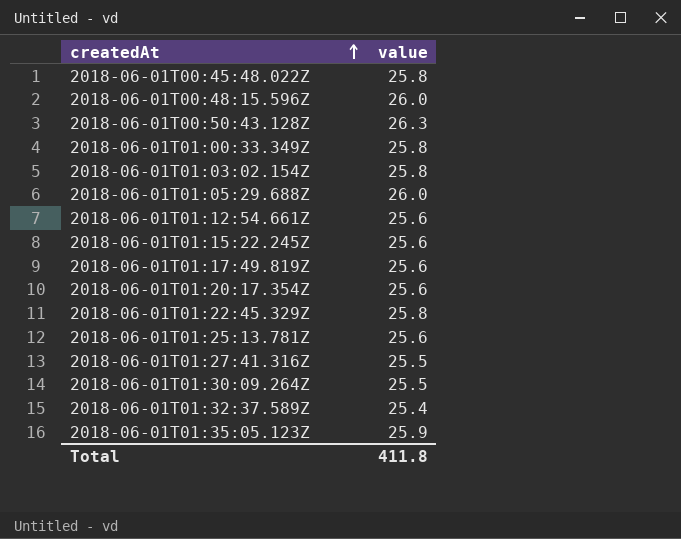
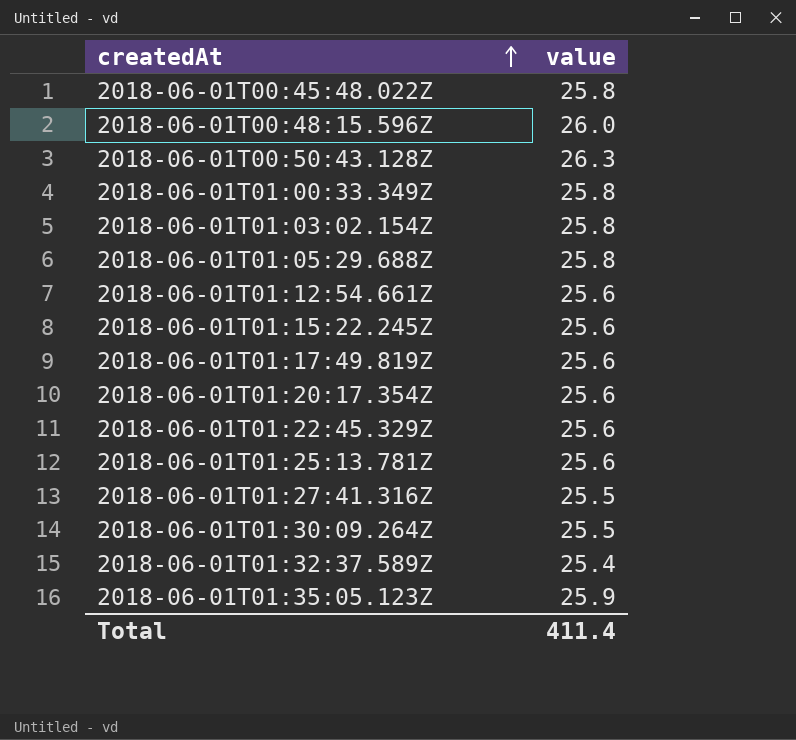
2018-06-01T01:05:29.688Z | value: 26.0 -> 25.8
2018-06-01T01:22:45.329Z | value: 25.8 -> 25.6
Total | value: 411.8 -> 411.4

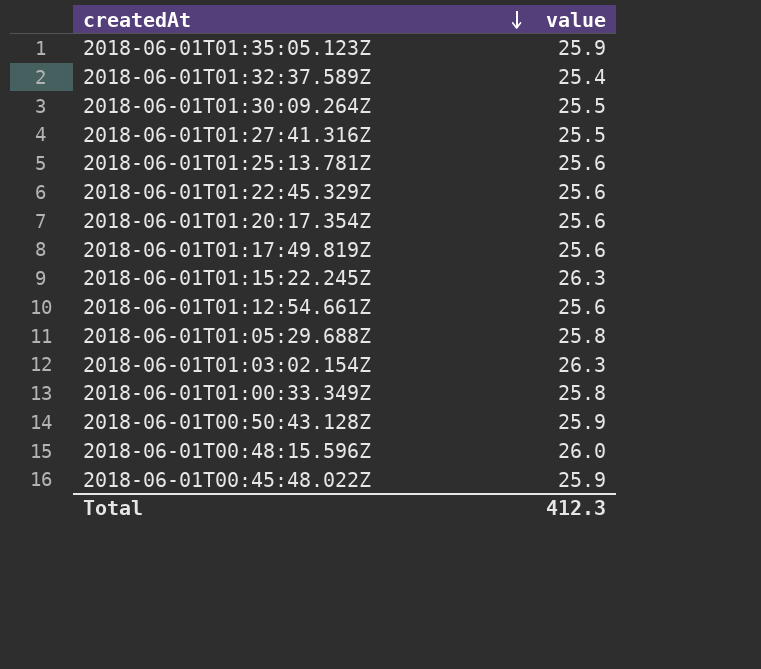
row order: createdAt ascending -> createdAt descending
2018-06-01T01:15:22.245Z | value: 25.6 -> 26.3
2018-06-01T01:03:02.154Z | value: 25.8 -> 26.3
2018-06-01T00:50:43.128Z | value: 26.3 -> 25.9
2018-06-01T00:45:48.022Z | value: 25.8 -> 25.9
Total | value: 411.4 -> 412.3

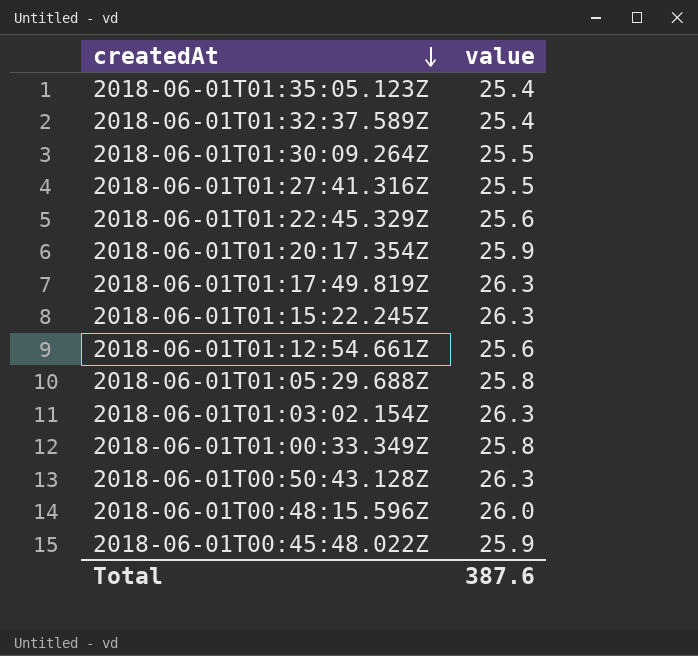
row 2018-06-01T01:25:13.781Z: 25.6 -> none
2018-06-01T01:35:05.123Z | value: 25.9 -> 25.4
2018-06-01T01:20:17.354Z | value: 25.6 -> 25.9
2018-06-01T01:17:49.819Z | value: 25.6 -> 26.3
2018-06-01T00:50:43.128Z | value: 25.9 -> 26.3
Total | value: 412.3 -> 387.6

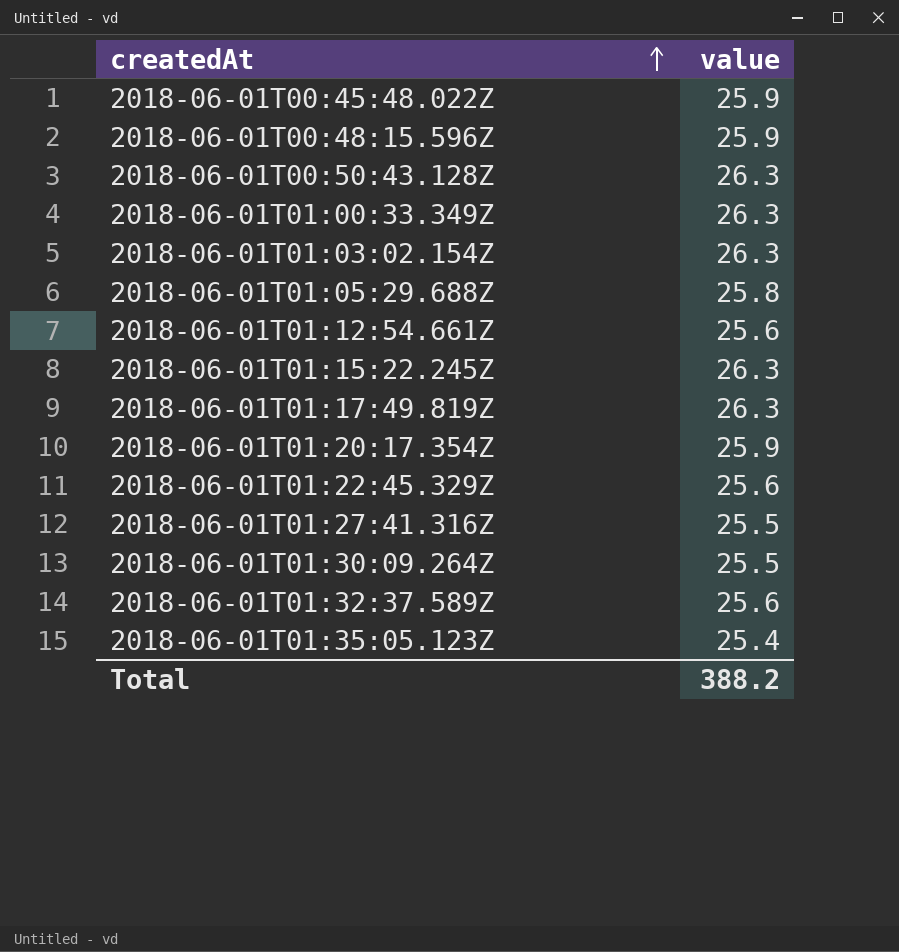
row order: createdAt descending -> createdAt ascending
2018-06-01T00:48:15.596Z | value: 26.0 -> 25.9
2018-06-01T01:00:33.349Z | value: 25.8 -> 26.3
2018-06-01T01:32:37.589Z | value: 25.4 -> 25.6
Total | value: 387.6 -> 388.2

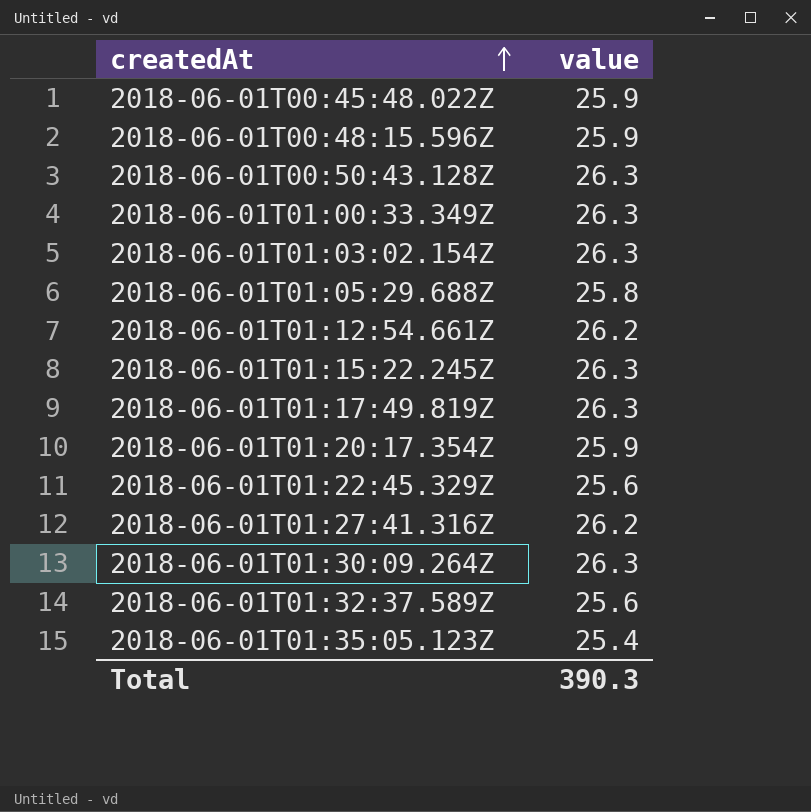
2018-06-01T01:12:54.661Z | value: 25.6 -> 26.2
2018-06-01T01:27:41.316Z | value: 25.5 -> 26.2
2018-06-01T01:30:09.264Z | value: 25.5 -> 26.3
Total | value: 388.2 -> 390.3

